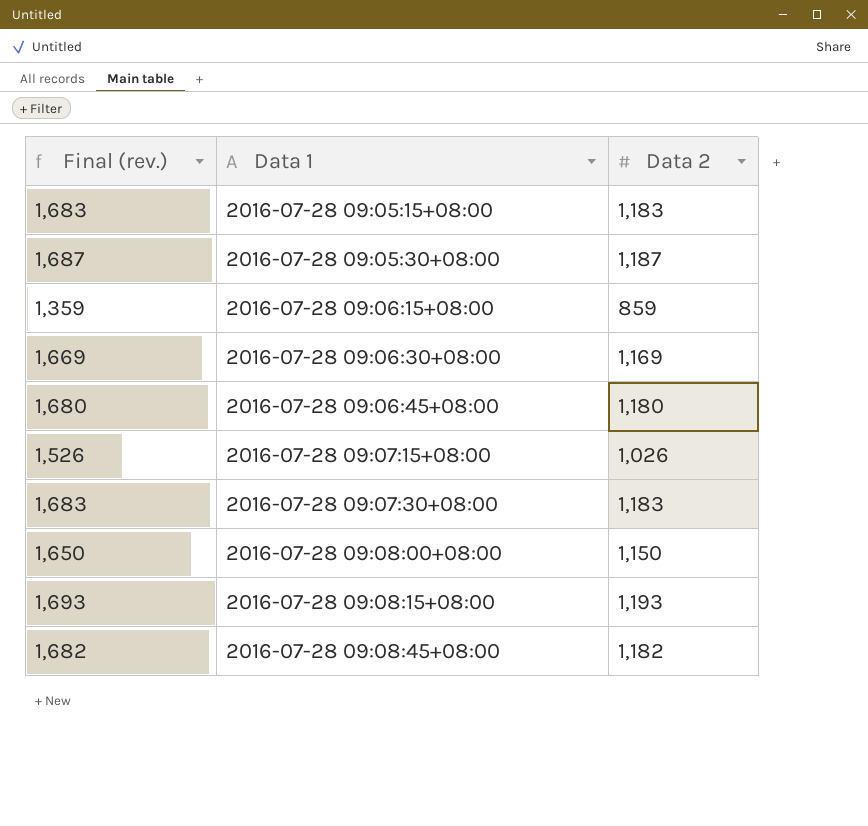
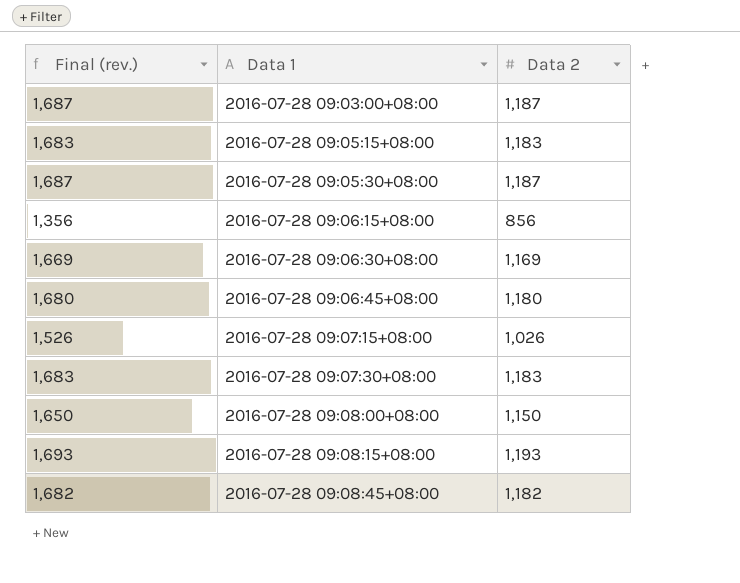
row 2016-07-28 09:03:00+08:00: none -> 1,687 | 1,187
2016-07-28 09:06:15+08:00 | Final (rev.): 1,359 -> 1,356
2016-07-28 09:06:15+08:00 | Data 2: 859 -> 856

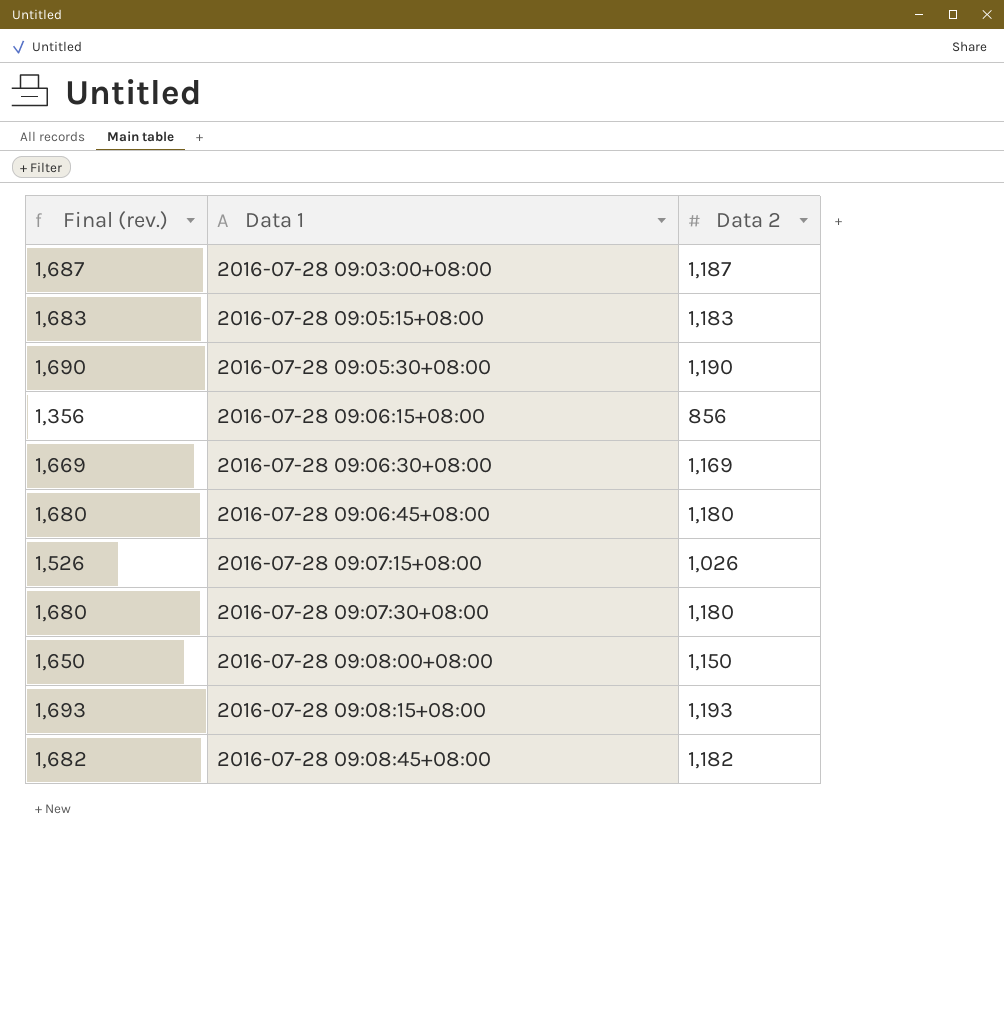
2016-07-28 09:05:30+08:00 | Final (rev.): 1,687 -> 1,690
2016-07-28 09:05:30+08:00 | Data 2: 1,187 -> 1,190
2016-07-28 09:07:30+08:00 | Final (rev.): 1,683 -> 1,680
2016-07-28 09:07:30+08:00 | Data 2: 1,183 -> 1,180

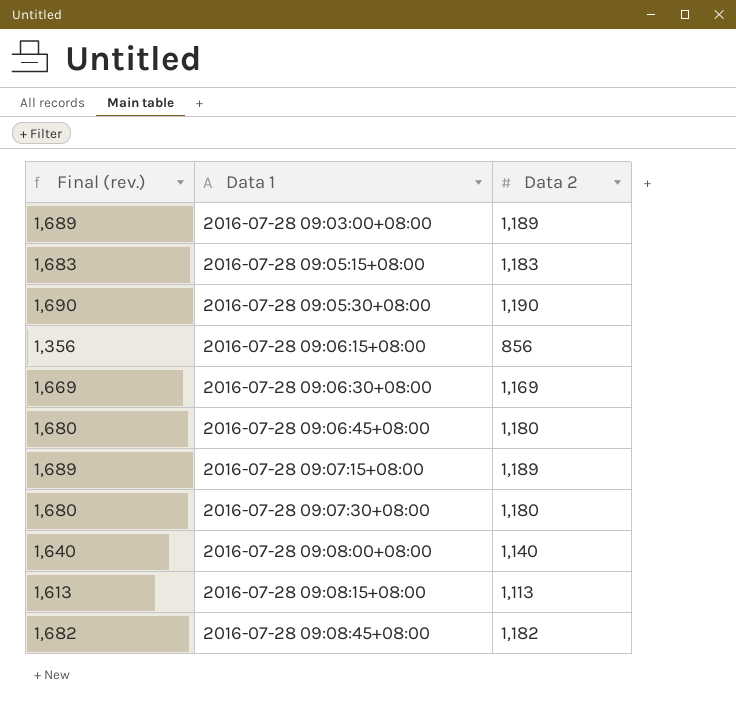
2016-07-28 09:03:00+08:00 | Final (rev.): 1,687 -> 1,689
2016-07-28 09:03:00+08:00 | Data 2: 1,187 -> 1,189
2016-07-28 09:07:15+08:00 | Final (rev.): 1,526 -> 1,689
2016-07-28 09:07:15+08:00 | Data 2: 1,026 -> 1,189
2016-07-28 09:08:00+08:00 | Final (rev.): 1,650 -> 1,640
2016-07-28 09:08:00+08:00 | Data 2: 1,150 -> 1,140
2016-07-28 09:08:15+08:00 | Final (rev.): 1,693 -> 1,613
2016-07-28 09:08:15+08:00 | Data 2: 1,193 -> 1,113

